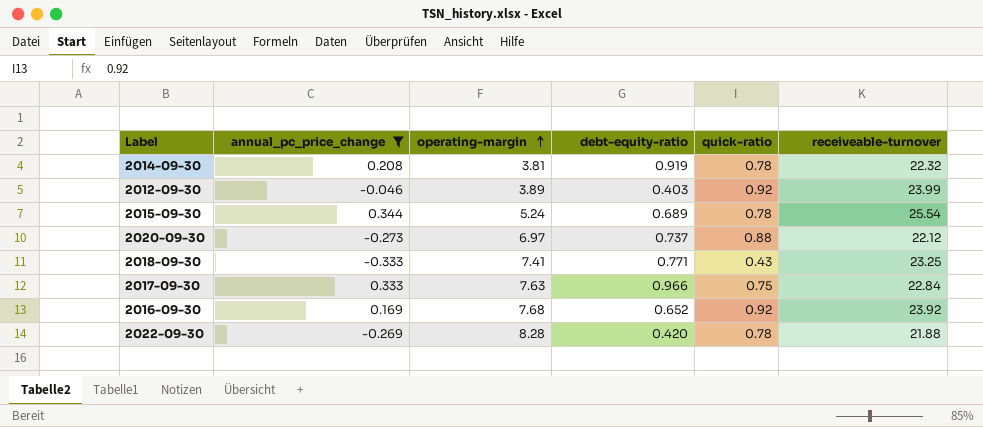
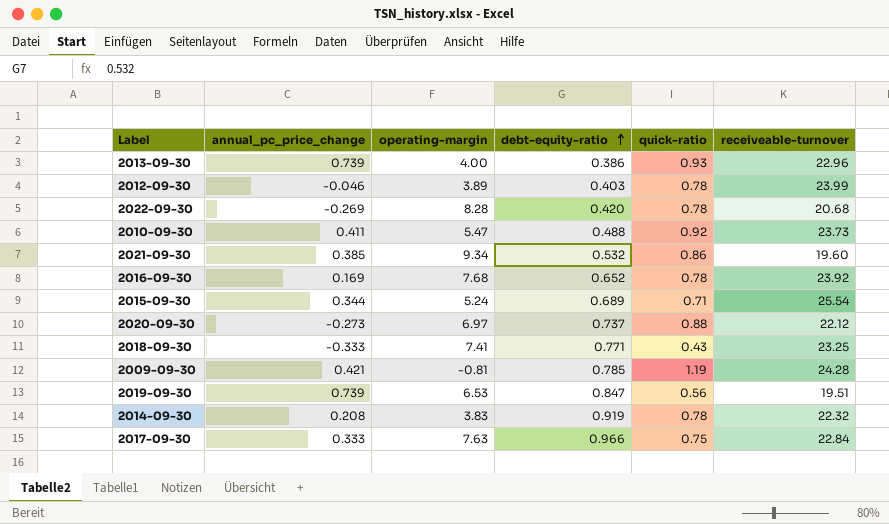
filter: annual_pc_price_change <= 0.344 -> none
row order: operating-margin ascending -> debt-equity-ratio ascending
2012-09-30 | quick-ratio: 0.92 -> 0.78
2022-09-30 | receiveable-turnover: 21.88 -> 20.68
2016-09-30 | quick-ratio: 0.92 -> 0.78
2015-09-30 | quick-ratio: 0.78 -> 0.71
2014-09-30 | operating-margin: 3.81 -> 3.83

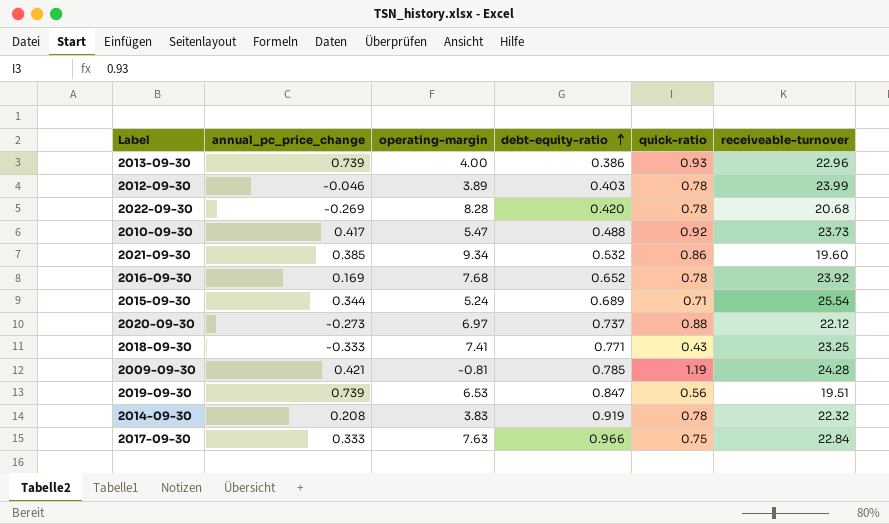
2010-09-30 | annual_pc_price_change: 0.411 -> 0.417

